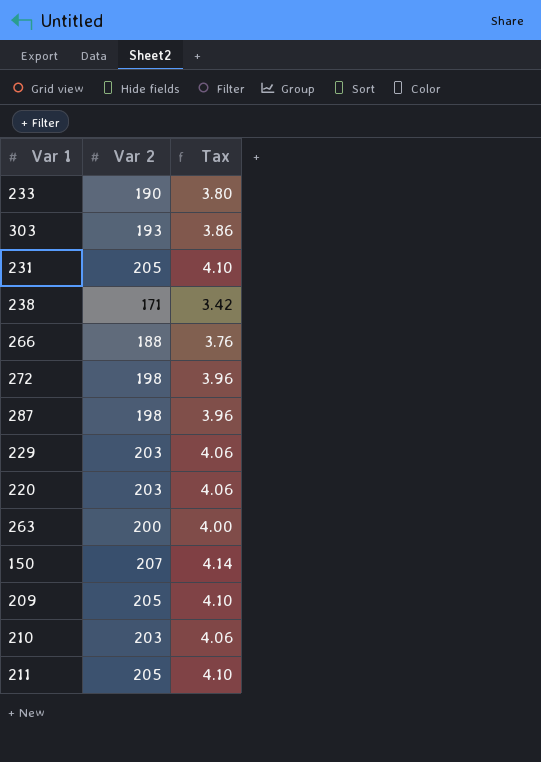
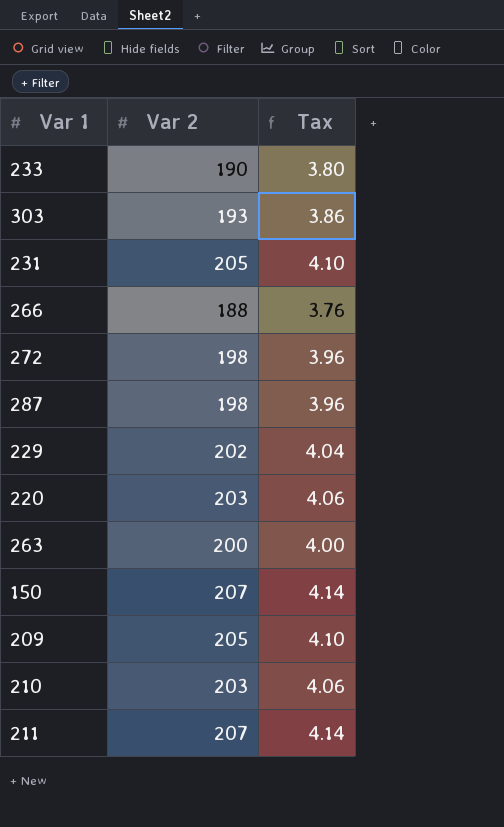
row 238: 171 | 3.42 -> none
229 | Var 2: 203 -> 202
229 | Tax: 4.06 -> 4.04
211 | Var 2: 205 -> 207
211 | Tax: 4.10 -> 4.14

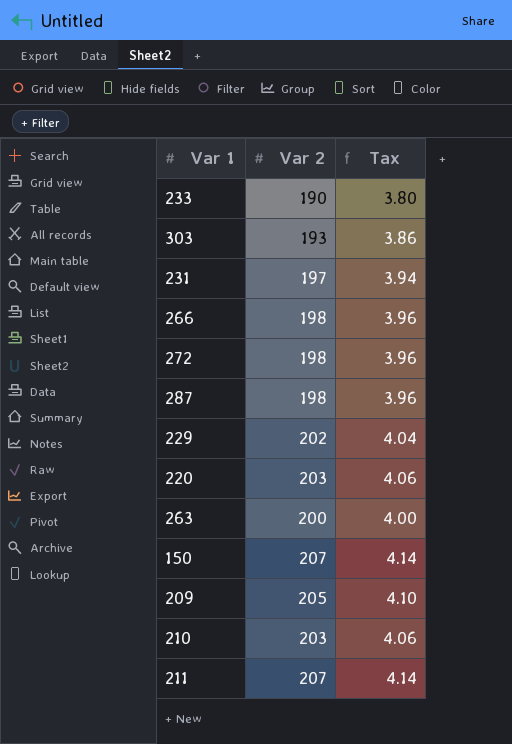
231 | Var 2: 205 -> 197
231 | Tax: 4.10 -> 3.94
266 | Var 2: 188 -> 198
266 | Tax: 3.76 -> 3.96

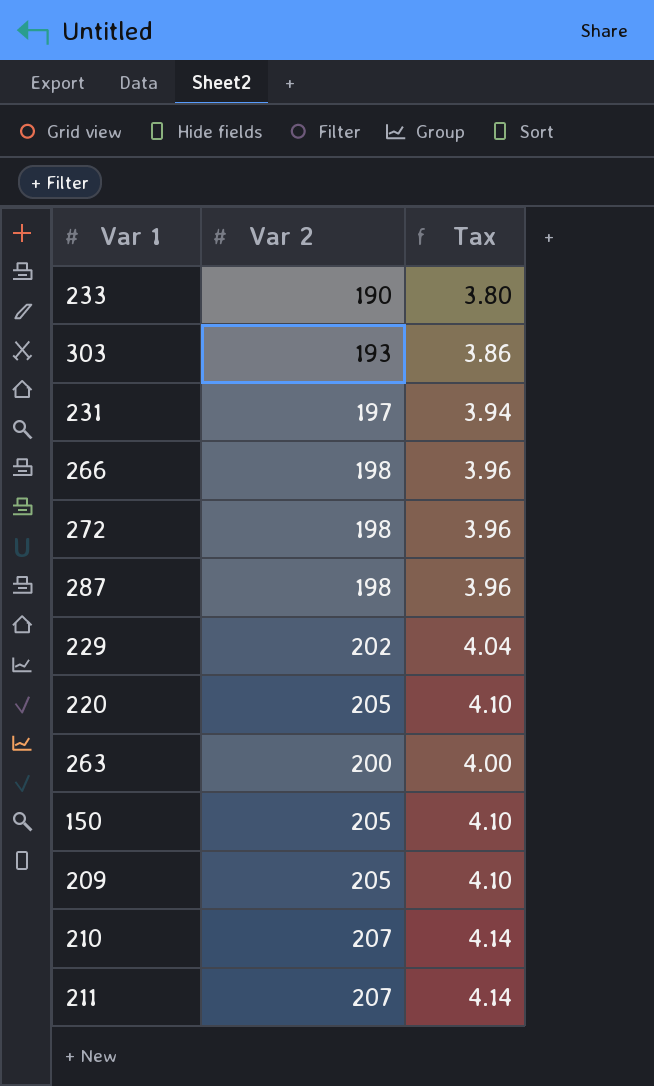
220 | Var 2: 203 -> 205
220 | Tax: 4.06 -> 4.10
150 | Var 2: 207 -> 205
150 | Tax: 4.14 -> 4.10
210 | Var 2: 203 -> 207
210 | Tax: 4.06 -> 4.14

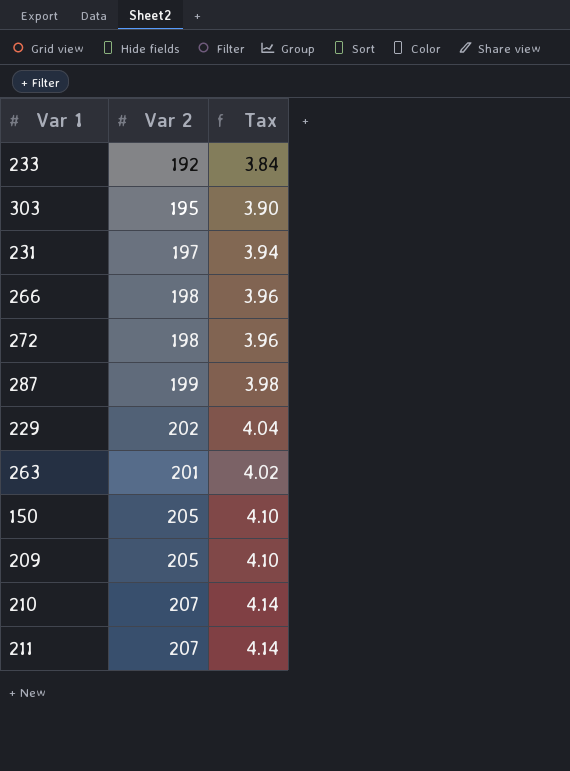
row 220: 205 | 4.10 -> none
233 | Var 2: 190 -> 192
233 | Tax: 3.80 -> 3.84
303 | Var 2: 193 -> 195
303 | Tax: 3.86 -> 3.90
287 | Var 2: 198 -> 199
287 | Tax: 3.96 -> 3.98
263 | Var 2: 200 -> 201
263 | Tax: 4.00 -> 4.02

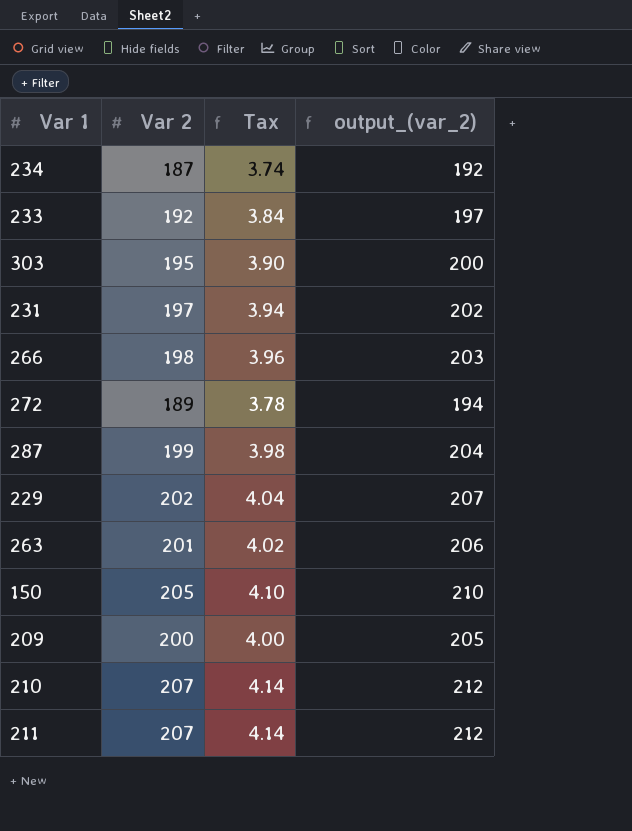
column output_(var_2) | formula: none -> [Var 2] + 5
row 234: none -> 187 | 3.74 | 192
272 | Var 2: 198 -> 189
272 | Tax: 3.96 -> 3.78
209 | Var 2: 205 -> 200
209 | Tax: 4.10 -> 4.00

